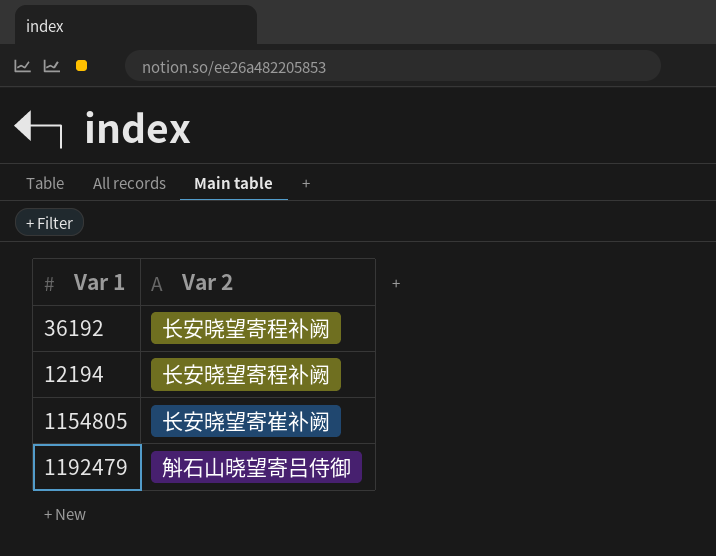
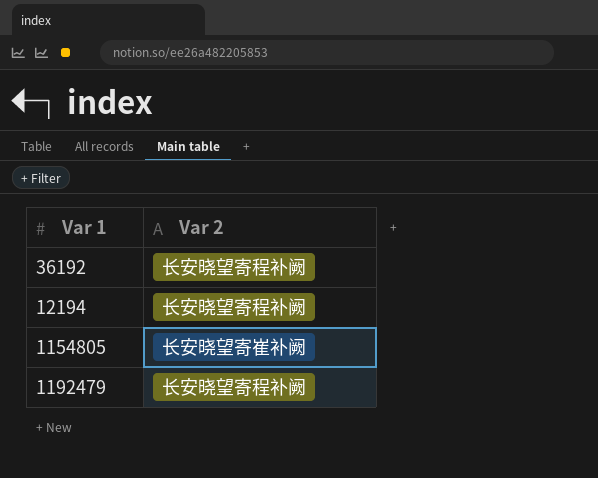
1192479 | Var 2: 斛石山晓望寄吕侍御 -> 长安晓望寄程补阙

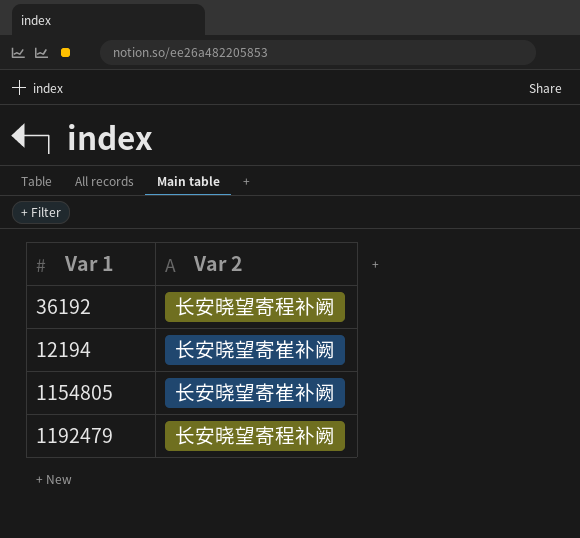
12194 | Var 2: 长安晓望寄程补阙 -> 长安晓望寄崔补阙

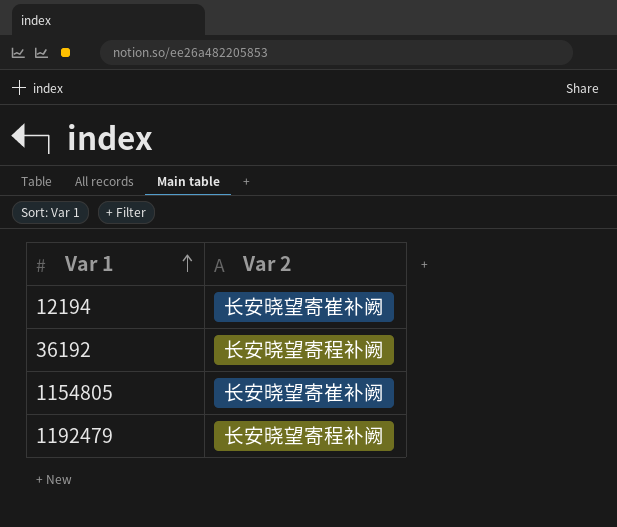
row order: none -> Var 1 ascending

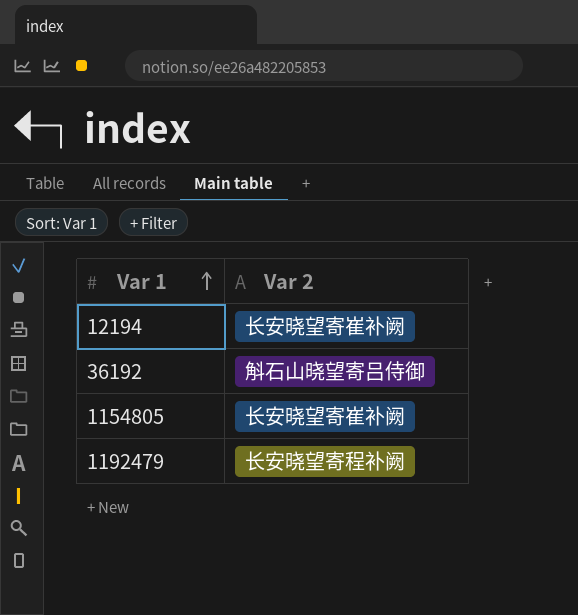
36192 | Var 2: 长安晓望寄程补阙 -> 斛石山晓望寄吕侍御

